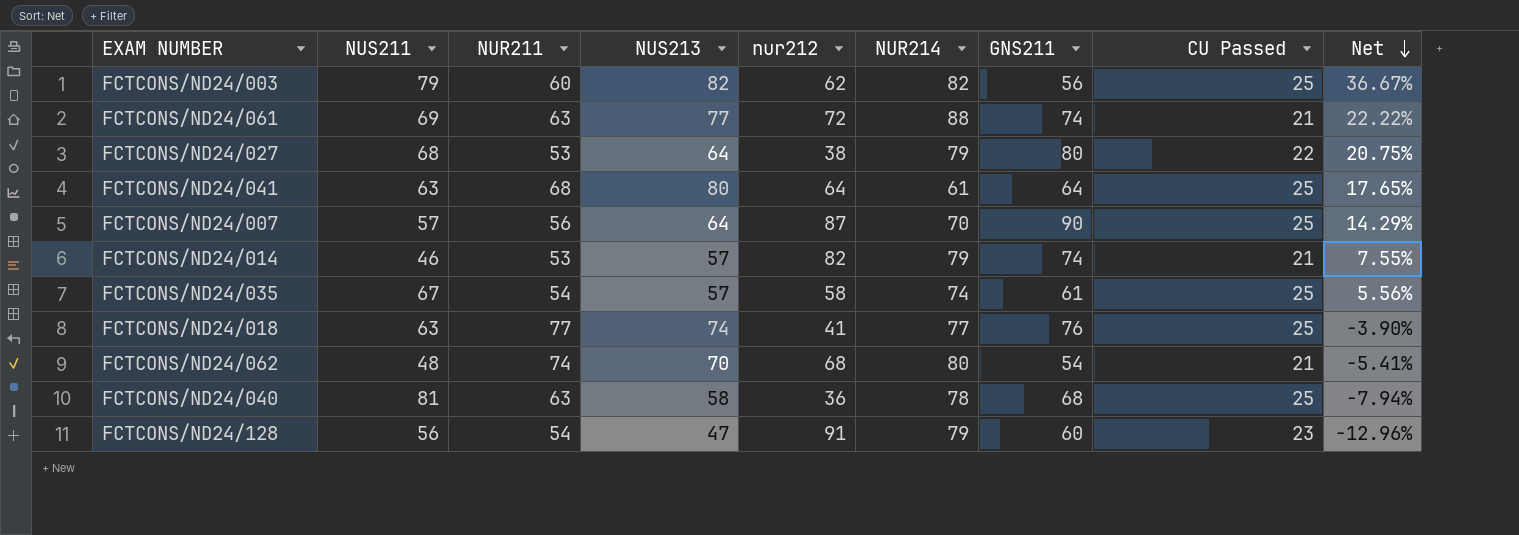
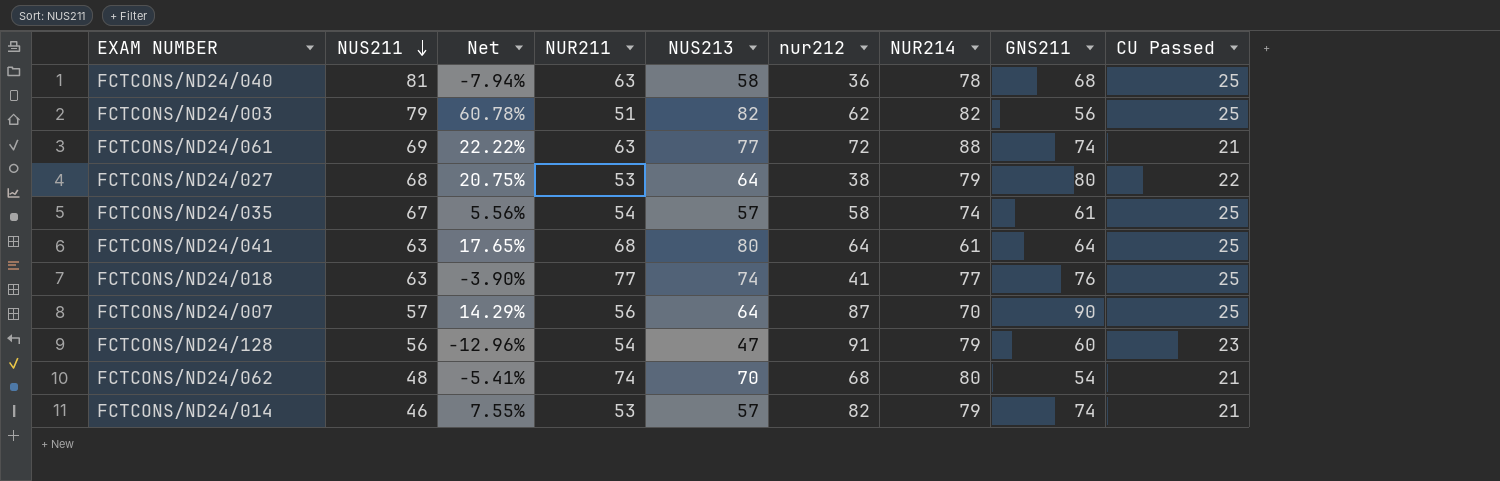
row order: Net descending -> NUS211 descending
column Net | position: 9 -> 3
FCTCONS/ND24/003 | Net: 36.67% -> 60.78%
FCTCONS/ND24/003 | NUR211: 60 -> 51

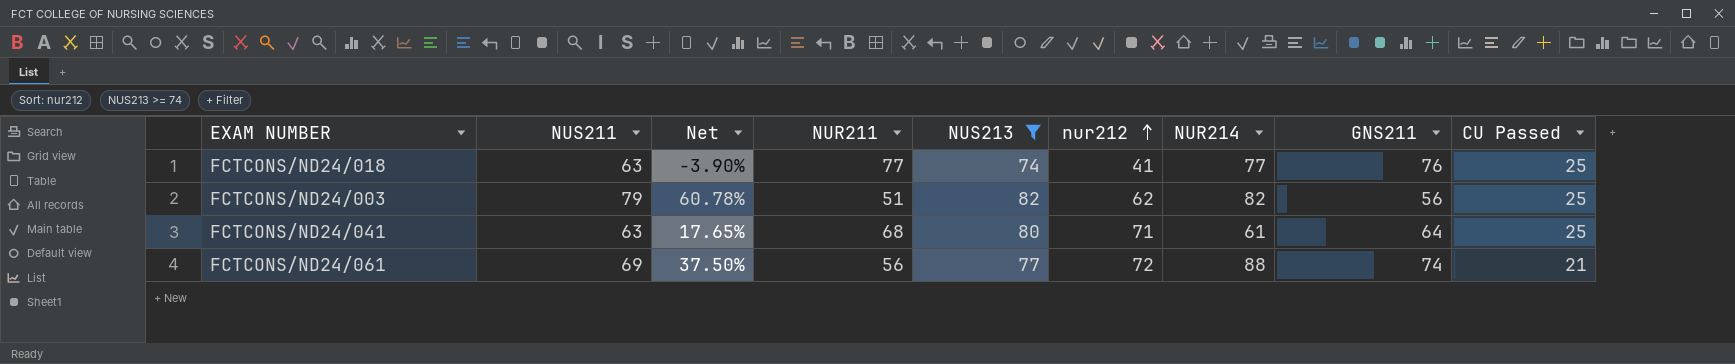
filter: none -> NUS213 >= 74
row order: NUS211 descending -> nur212 ascending
FCTCONS/ND24/041 | nur212: 64 -> 71
FCTCONS/ND24/061 | Net: 22.22% -> 37.50%
FCTCONS/ND24/061 | NUR211: 63 -> 56

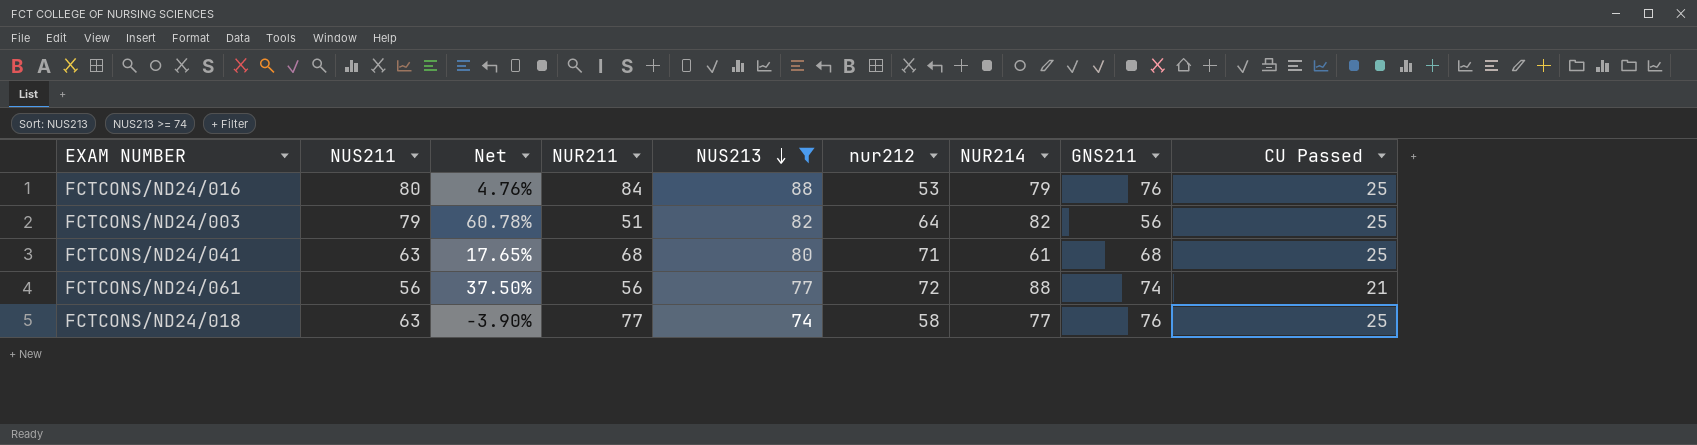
row order: nur212 ascending -> NUS213 descending
row FCTCONS/ND24/016: none -> 80 | 4.76% | 84 | 88 | 53 | 79 | 76 | 25
FCTCONS/ND24/003 | nur212: 62 -> 64
FCTCONS/ND24/041 | GNS211: 64 -> 68
FCTCONS/ND24/061 | NUS211: 69 -> 56
FCTCONS/ND24/018 | nur212: 41 -> 58

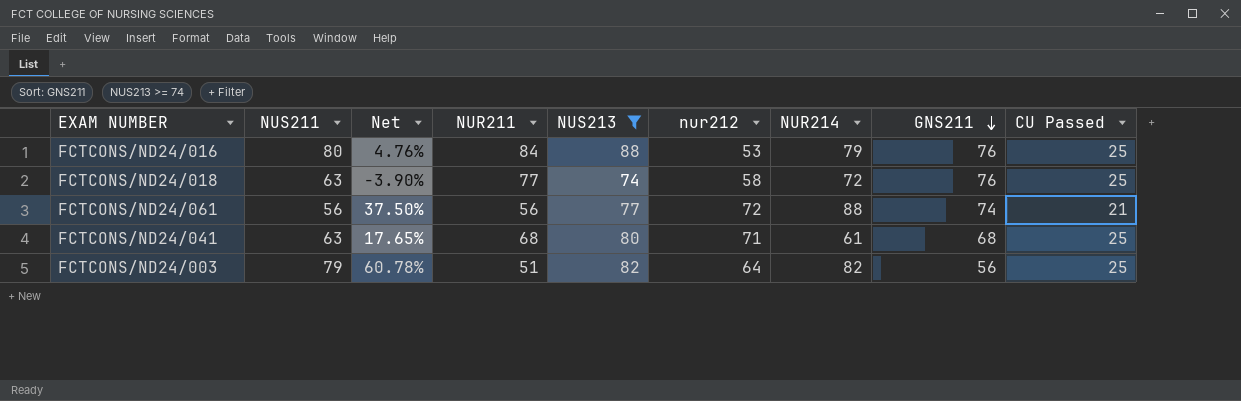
row order: NUS213 descending -> GNS211 descending
FCTCONS/ND24/018 | NUR214: 77 -> 72

